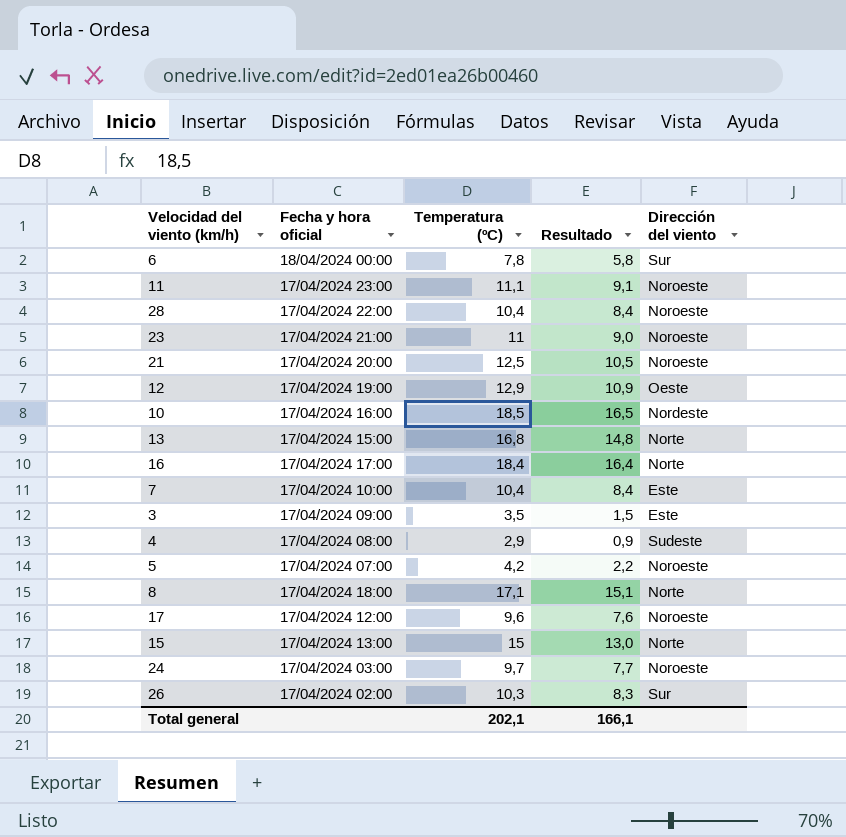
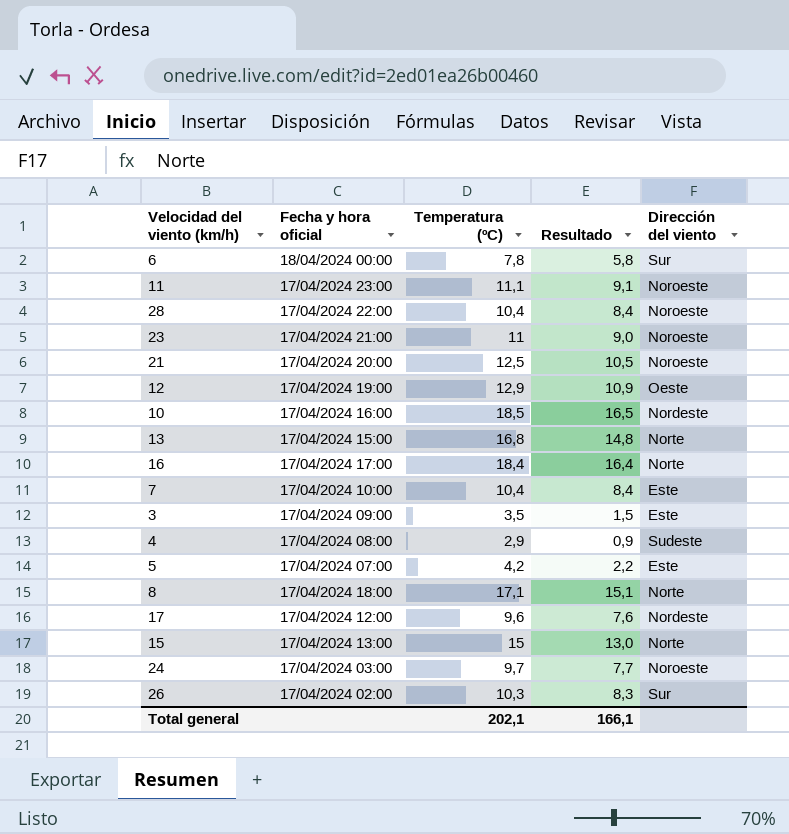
5 | Dirección del viento: Noroeste -> Este
17 | Dirección del viento: Noroeste -> Nordeste

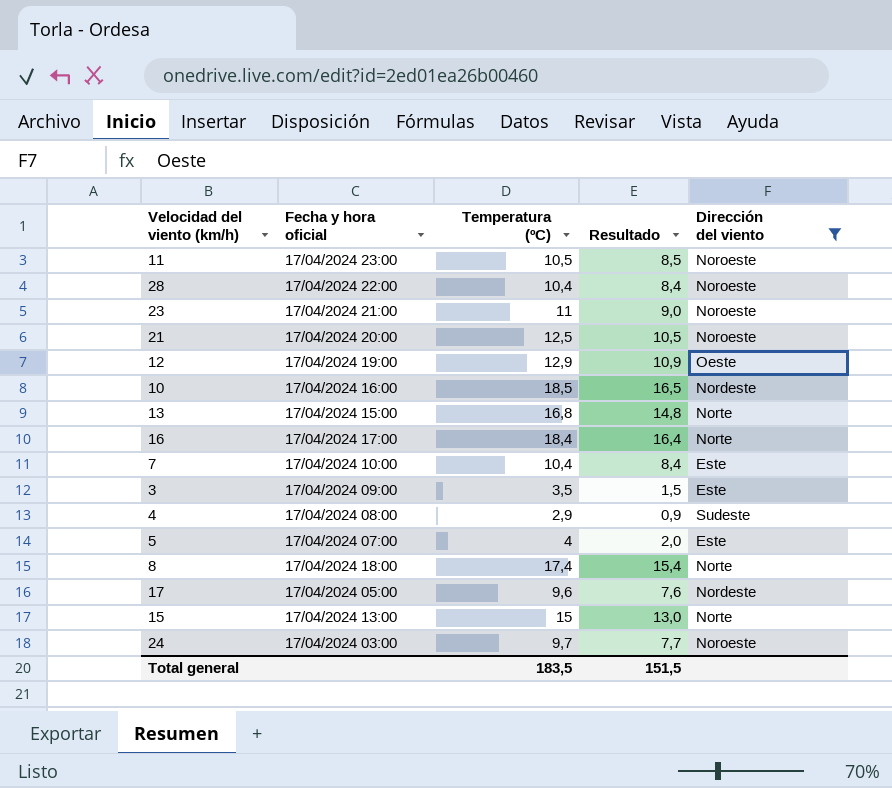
filter: none -> Dirección del viento != Sur
11 | Temperatura (ºC): 11,1 -> 10,5
11 | Resultado: 9,1 -> 8,5
5 | Temperatura (ºC): 4,2 -> 4
5 | Resultado: 2,2 -> 2,0
8 | Temperatura (ºC): 17,1 -> 17,4
8 | Resultado: 15,1 -> 15,4
17 | Fecha y hora oficial: 17/04/2024 12:00 -> 17/04/2024 05:00
Total general | Temperatura (ºC): 202,1 -> 183,5
Total general | Resultado: 166,1 -> 151,5

